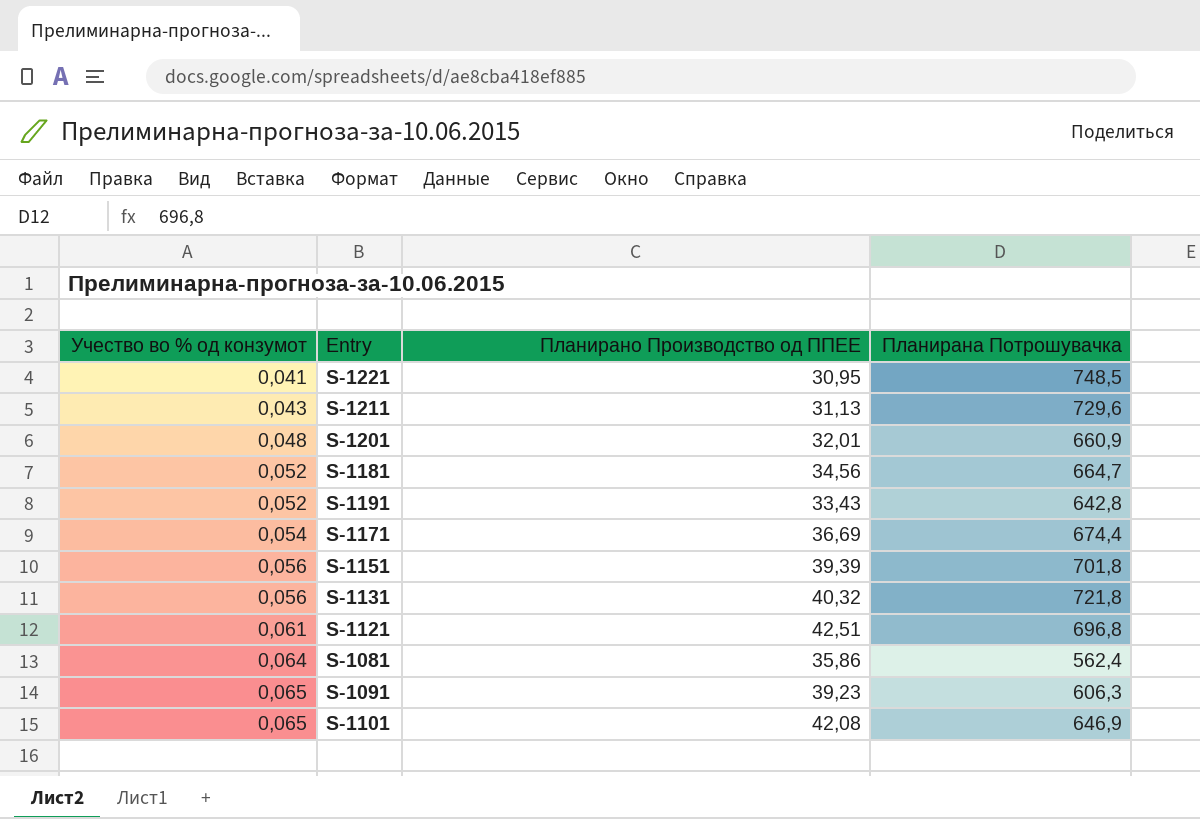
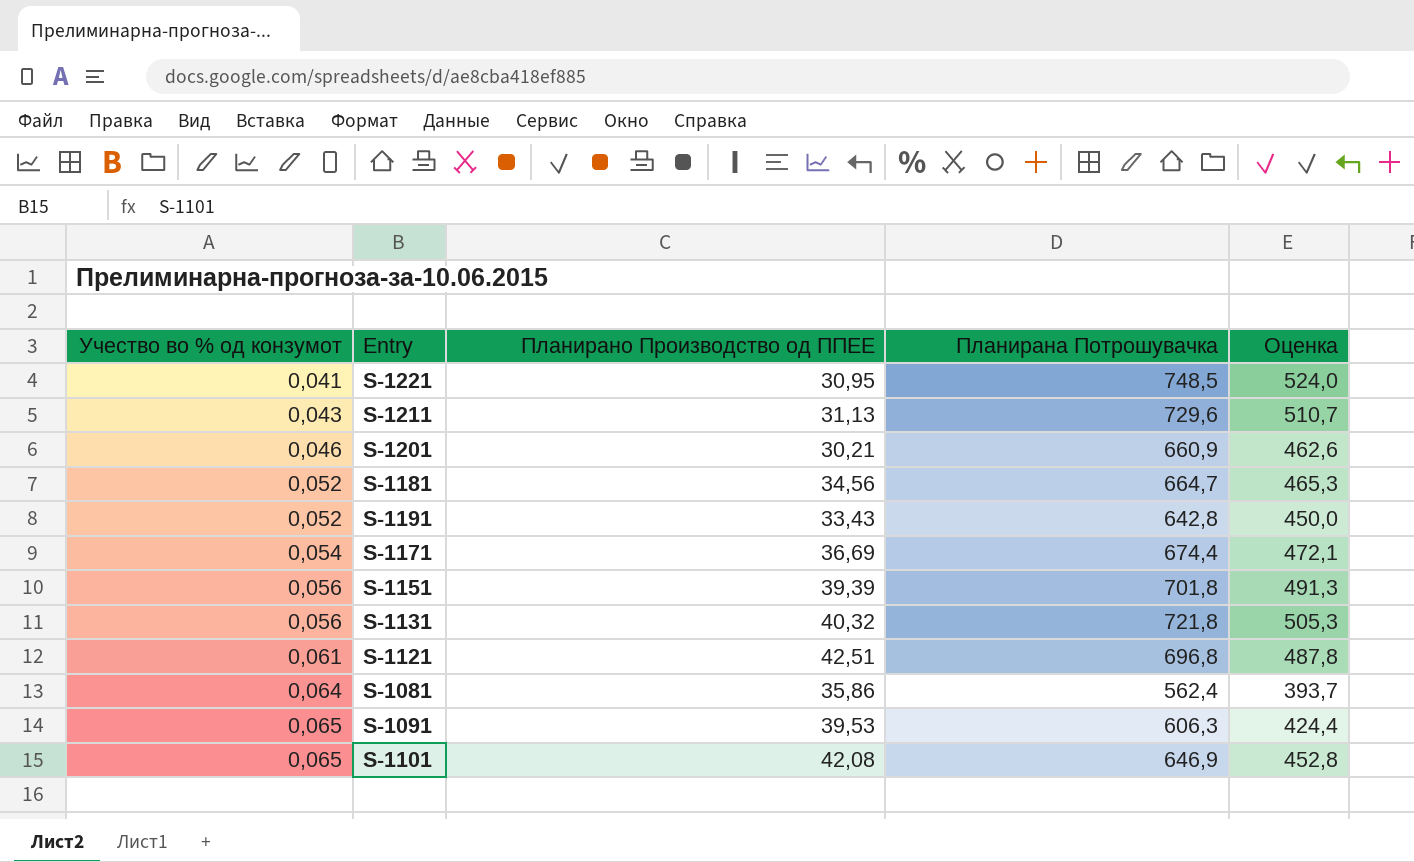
column Оценка | formula: none -> [Планирана Потрошувачка] * 0,7
S-1201 | Учество во % од конзумот: 0,048 -> 0,046
S-1201 | Планирано Производство од ППЕЕ: 32,01 -> 30,21
S-1091 | Планирано Производство од ППЕЕ: 39,23 -> 39,53

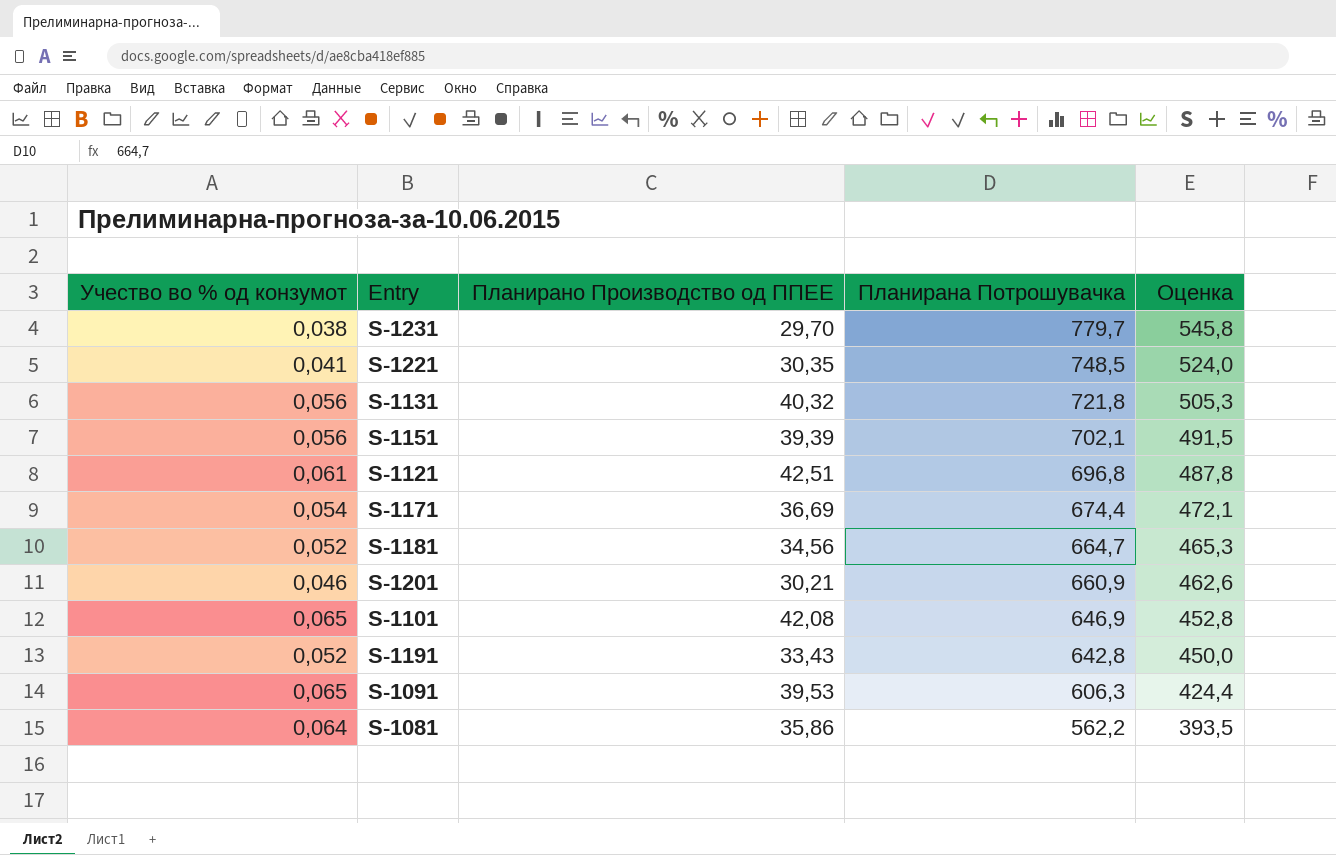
row order: Учество во % од конзумот ascending -> Планирана Потрошувачка descending
row S-1211: 0,043 | 31,13 | 729,6 | 510,7 -> none
row S-1231: none -> 0,038 | 29,70 | 779,7 | 545,8
S-1221 | Планирано Производство од ППЕЕ: 30,95 -> 30,35
S-1151 | Планирана Потрошувачка: 701,8 -> 702,1
S-1151 | Оценка: 491,3 -> 491,5
S-1081 | Планирана Потрошувачка: 562,4 -> 562,2
S-1081 | Оценка: 393,7 -> 393,5

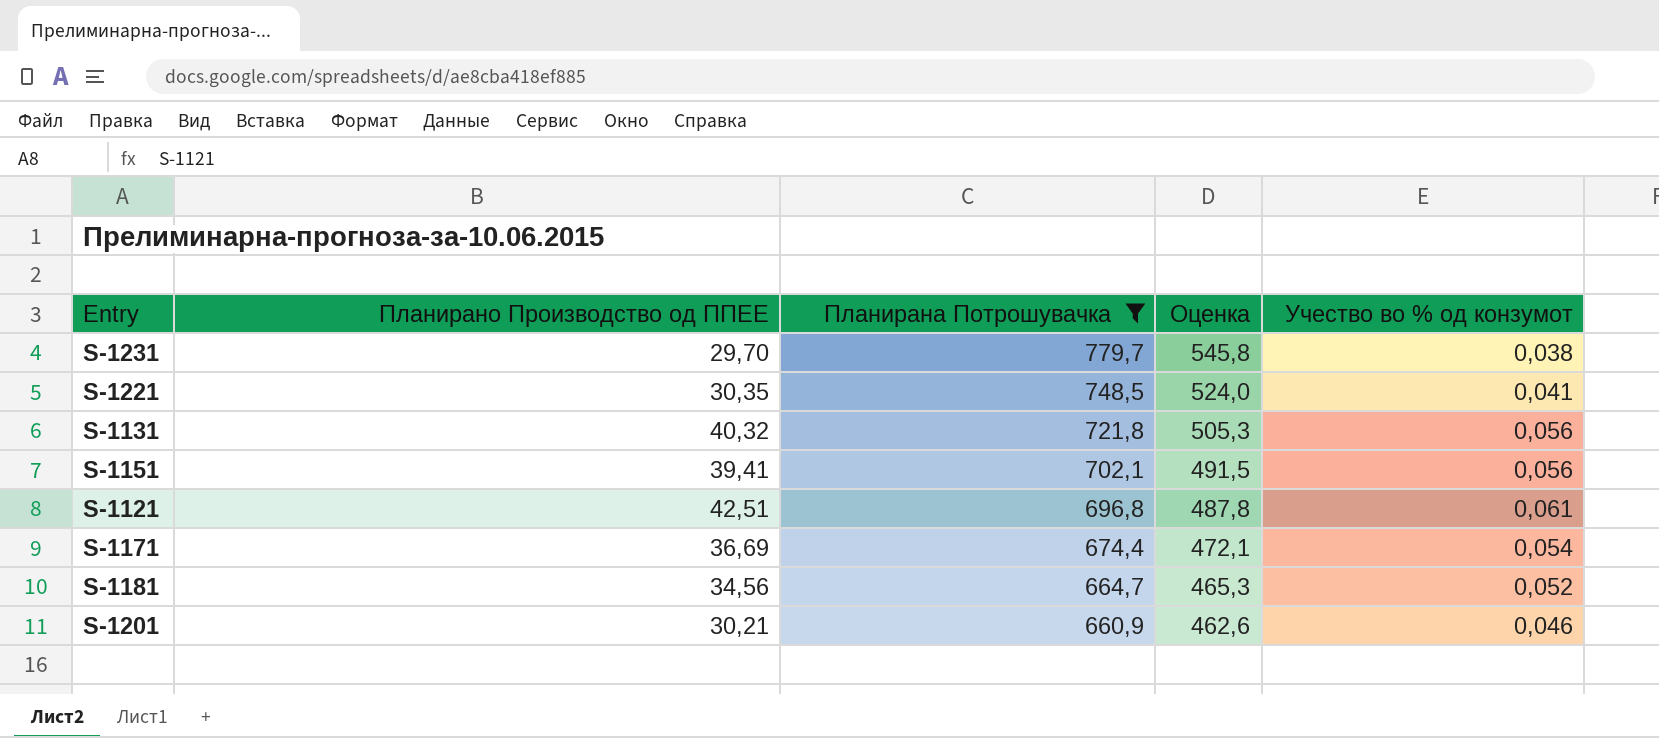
filter: none -> Планирана Потрошувачка >= 660,9
column Учество во % од конзумот | position: 1 -> 5
S-1151 | Планирано Производство од ППЕЕ: 39,39 -> 39,41

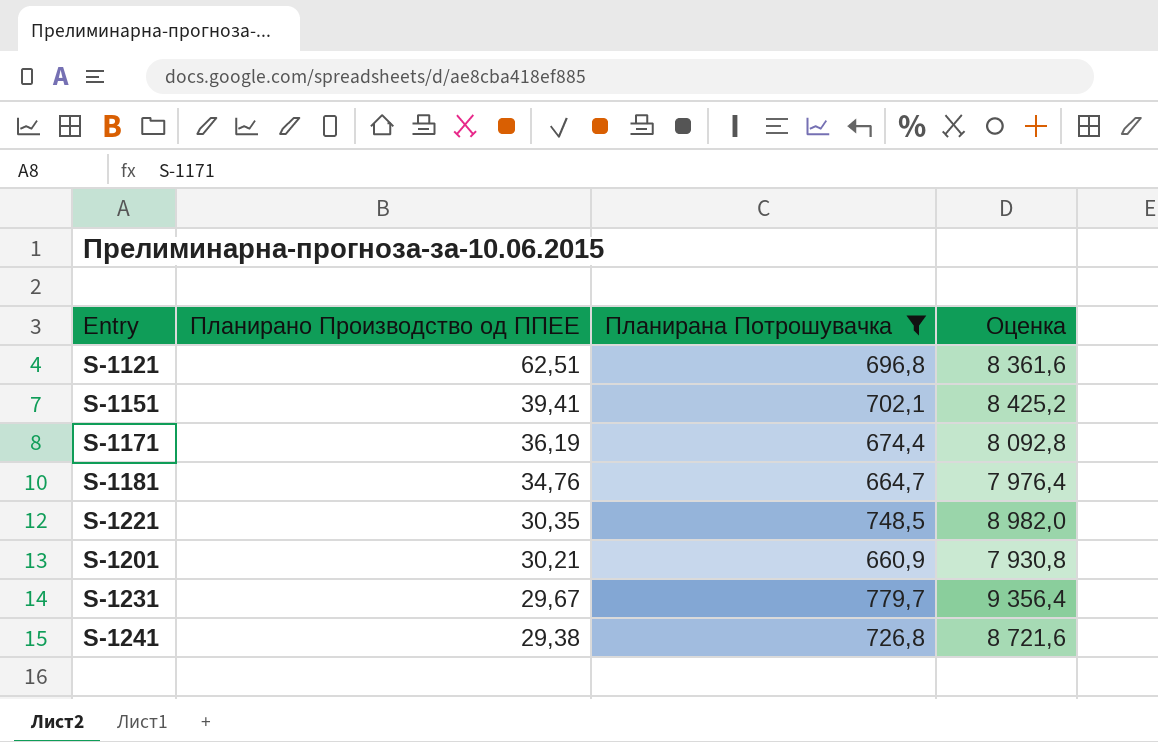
row order: Планирана Потрошувачка descending -> Планирано Производство од ППЕЕ descending
column Учество во % од конзумот | formula: [Планирано Производство од ППЕЕ] / [Планирана Потрошувачка] -> none
column Оценка | formula: [Планирана Потрошувачка] * 0,7 -> [Планирана Потрошувачка] * 12
row S-1131: 40,32 | 721,8 | 505,3 | 0,056 -> none
S-1121 | Планирано Производство од ППЕЕ: 42,51 -> 62,51
S-1171 | Планирано Производство од ППЕЕ: 36,69 -> 36,19
S-1181 | Планирано Производство од ППЕЕ: 34,56 -> 34,76
S-1231 | Планирано Производство од ППЕЕ: 29,70 -> 29,67
row S-1241: none -> 29,38 | 726,8 | 8 721,6

